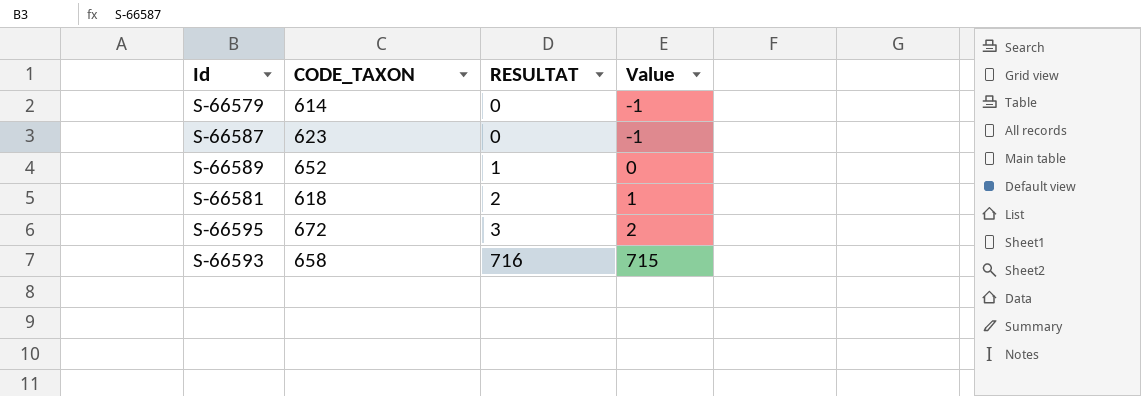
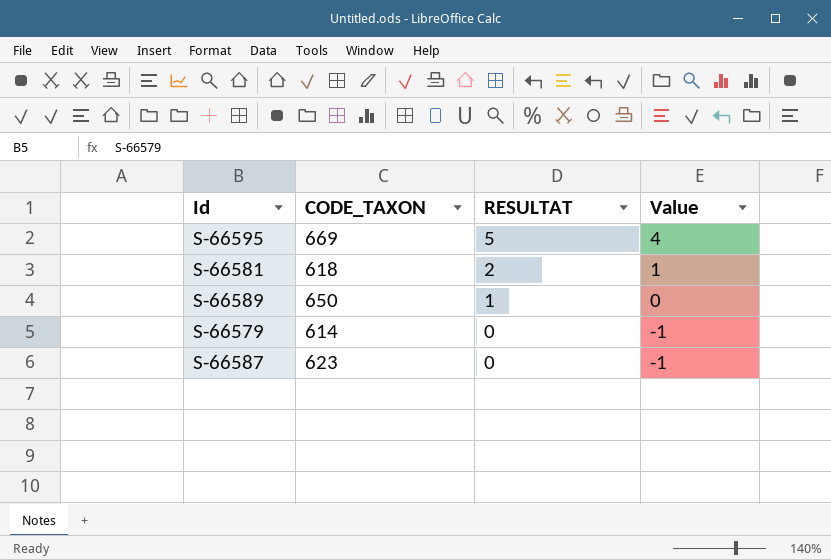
row order: RESULTAT ascending -> RESULTAT descending
row S-66593: 658 | 716 | 715 -> none
S-66595 | CODE_TAXON: 672 -> 669
S-66595 | RESULTAT: 3 -> 5
S-66595 | Value: 2 -> 4
S-66589 | CODE_TAXON: 652 -> 650

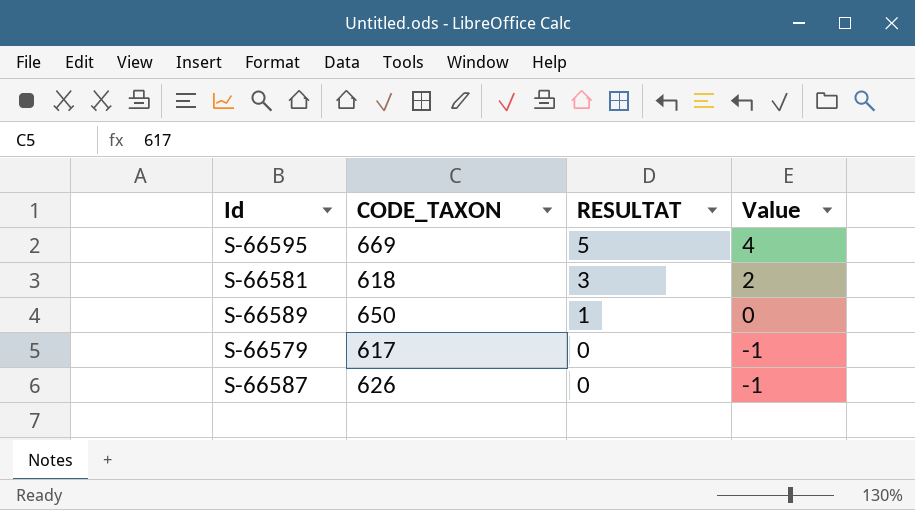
S-66581 | RESULTAT: 2 -> 3
S-66581 | Value: 1 -> 2
S-66579 | CODE_TAXON: 614 -> 617
S-66587 | CODE_TAXON: 623 -> 626

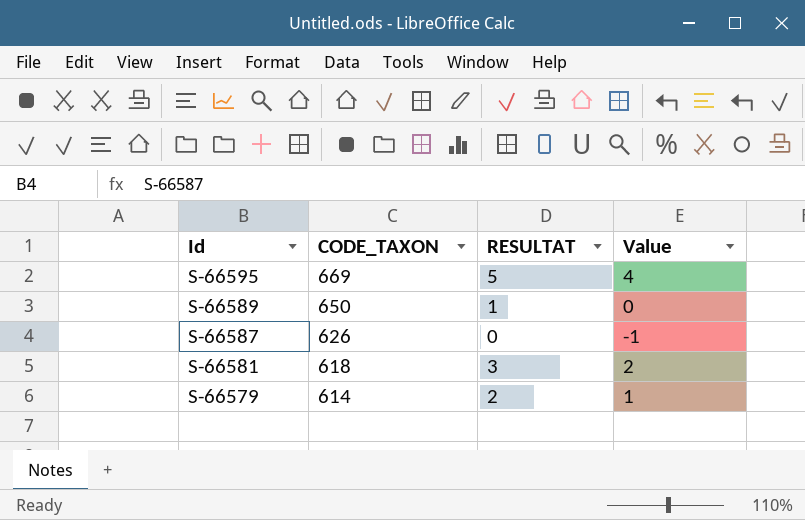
row order: RESULTAT descending -> Id descending
S-66579 | CODE_TAXON: 617 -> 614
S-66579 | RESULTAT: 0 -> 2
S-66579 | Value: -1 -> 1

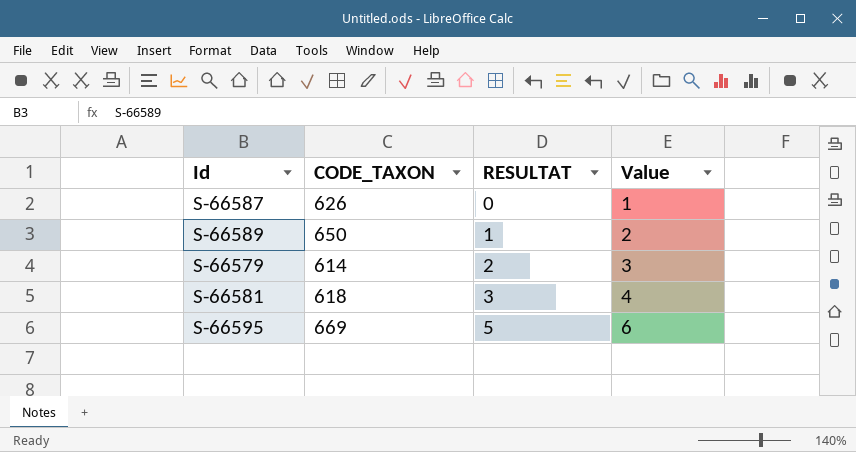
row order: Id descending -> RESULTAT ascending
column Value | formula: [RESULTAT] - 1 -> [RESULTAT] + 1

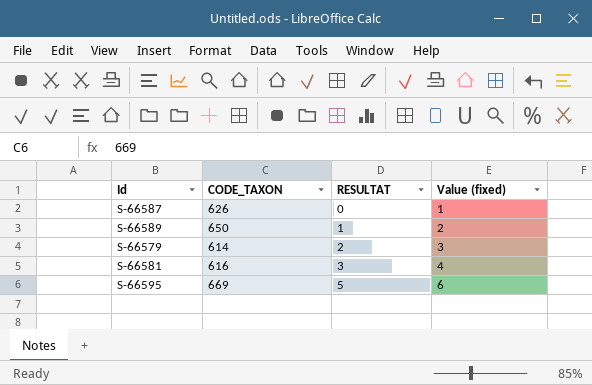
column name: Value -> Value (fixed)
S-66581 | CODE_TAXON: 618 -> 616

